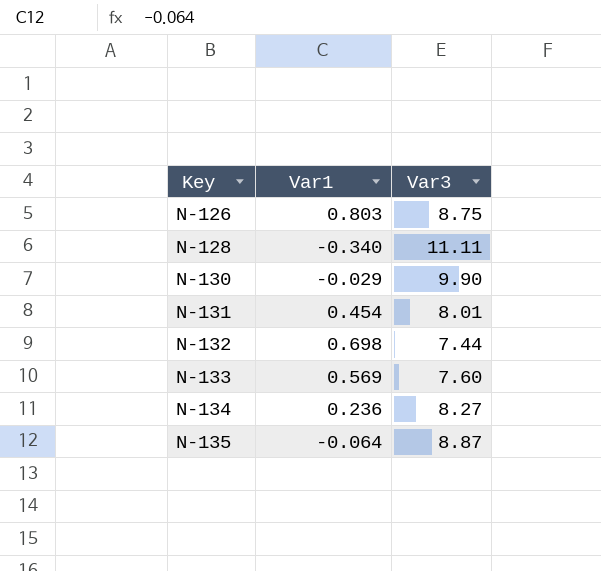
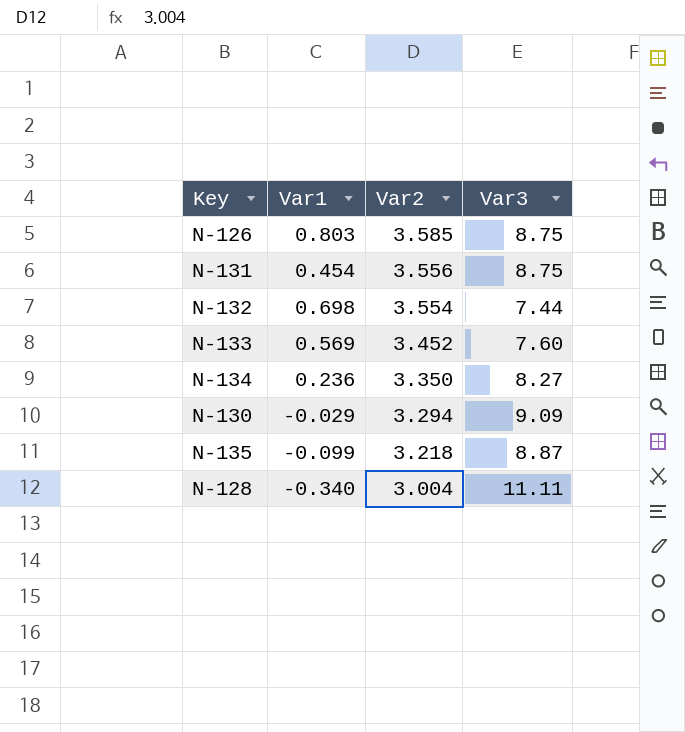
row order: Key ascending -> Var2 descending
column Var2 | position: none -> 3
N-131 | Var3: 8.01 -> 8.75
N-130 | Var3: 9.90 -> 9.09
N-135 | Var1: -0.064 -> -0.099

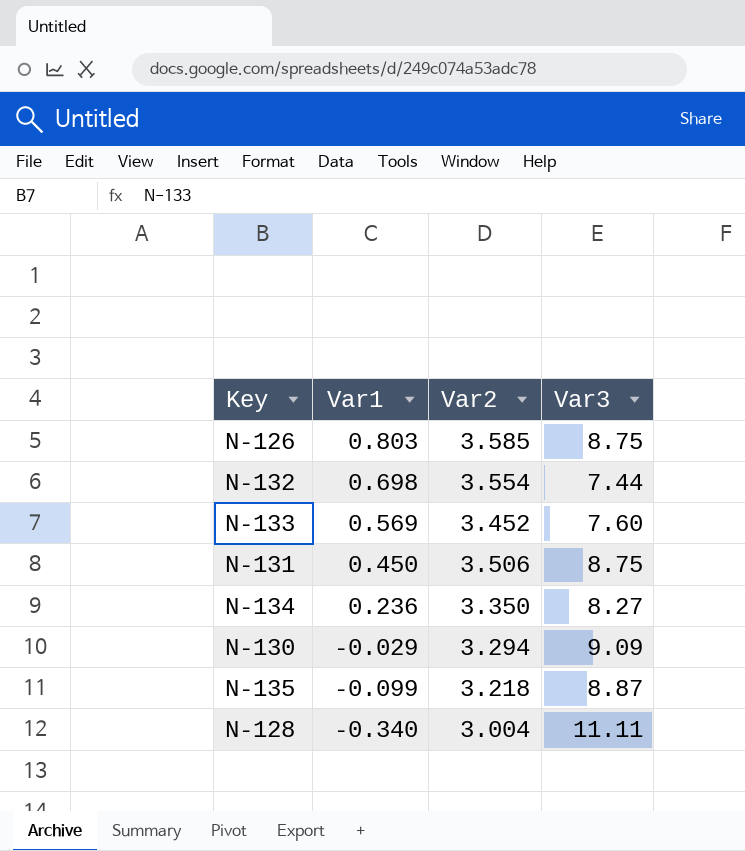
row order: Var2 descending -> Var1 descending
N-131 | Var1: 0.454 -> 0.450
N-131 | Var2: 3.556 -> 3.506

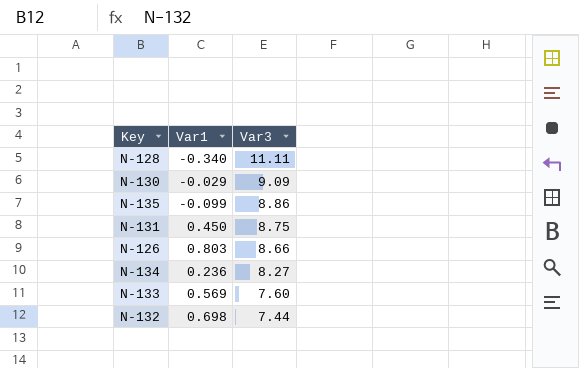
row order: Var1 descending -> Var3 descending
column Var2 | position: 3 -> none
N-135 | Var3: 8.87 -> 8.86
N-126 | Var3: 8.75 -> 8.66

